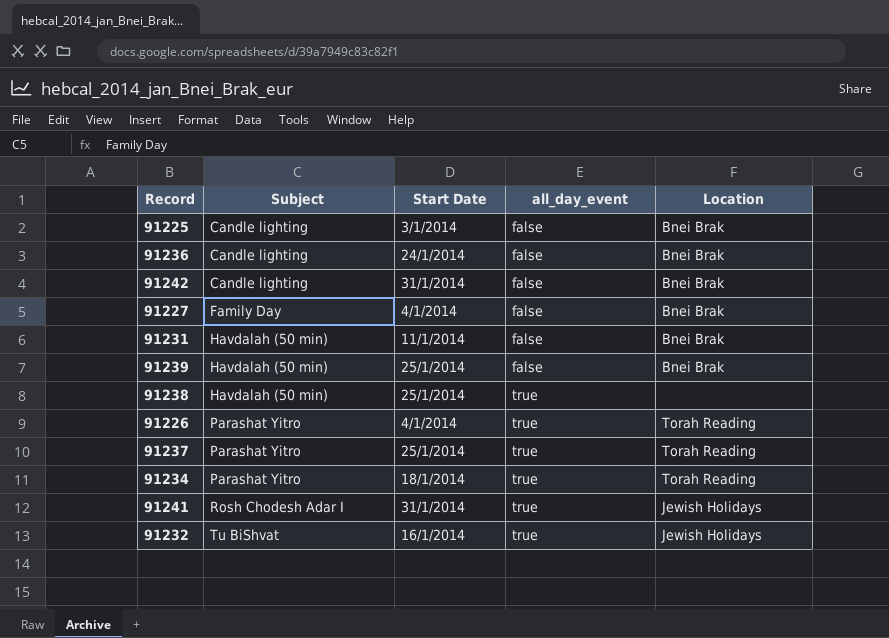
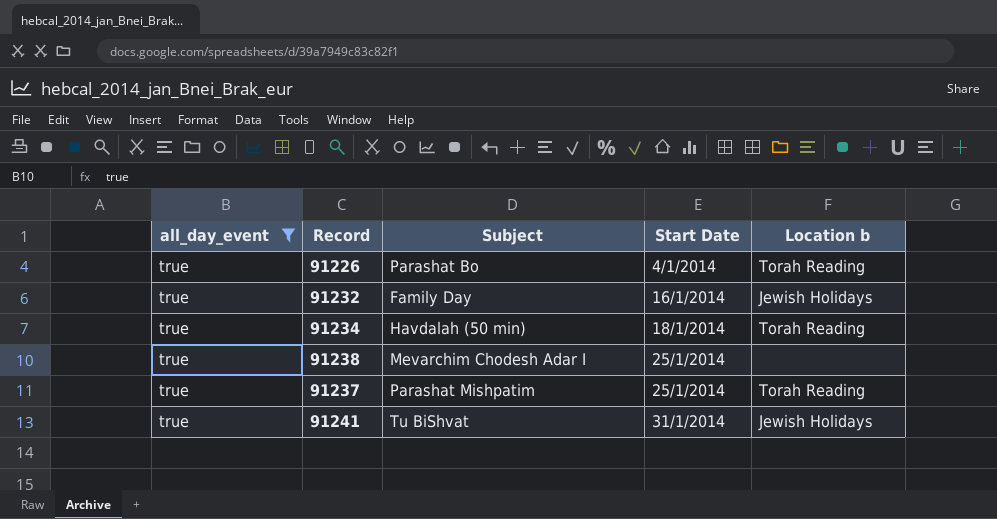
filter: none -> all_day_event = true
row order: Subject ascending -> Start Date ascending
column all_day_event | position: 4 -> 1
column name: Location -> Location b
91226 | Subject: Parashat Yitro -> Parashat Bo
91232 | Subject: Tu BiShvat -> Family Day
91234 | Subject: Parashat Yitro -> Havdalah (50 min)
91238 | Subject: Havdalah (50 min) -> Mevarchim Chodesh Adar I
91237 | Subject: Parashat Yitro -> Parashat Mishpatim
91241 | Subject: Rosh Chodesh Adar I -> Tu BiShvat

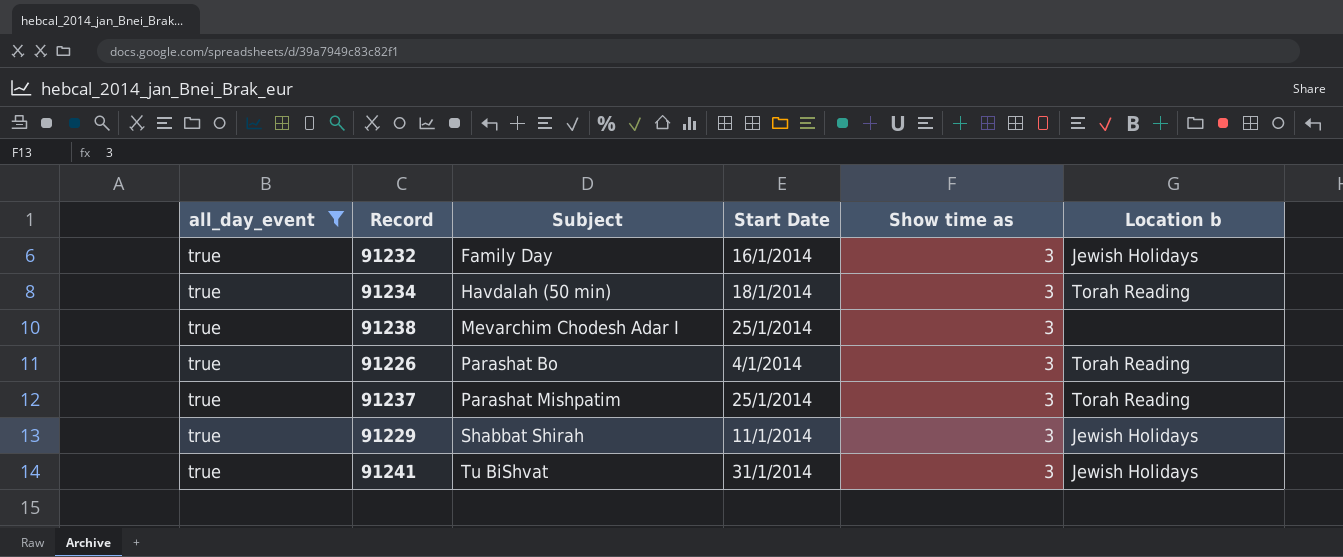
row order: Start Date ascending -> Subject ascending
column Show time as | position: none -> 5
row 91229: none -> true | Shabbat Shirah | 11/1/2014 | 3 | Jewish Holidays

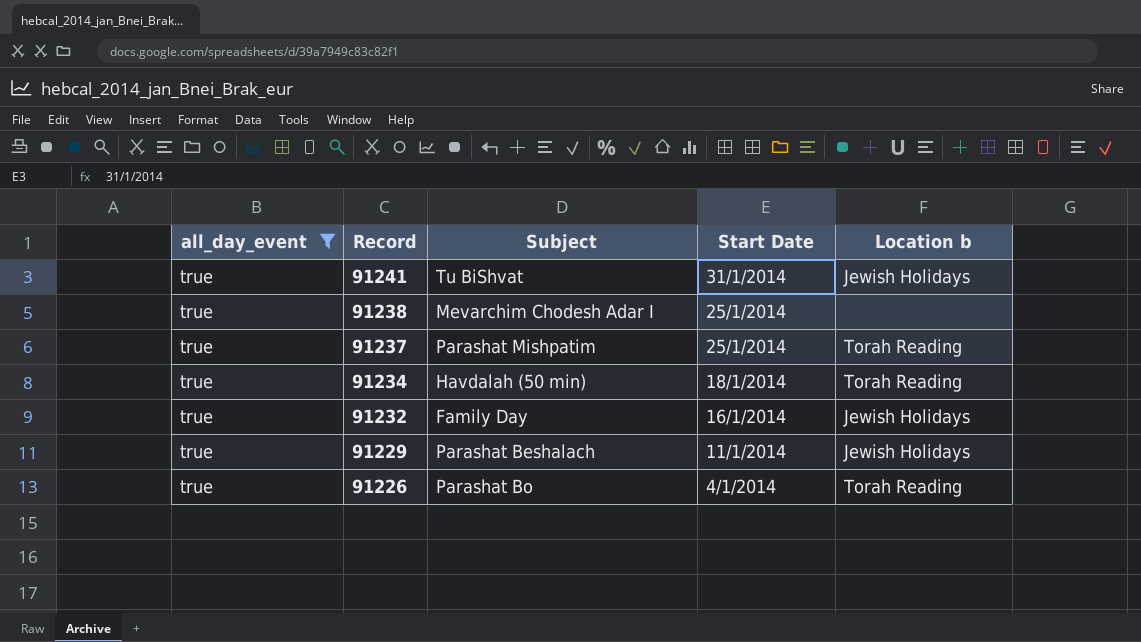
row order: Subject ascending -> Record descending
column Show time as | position: 5 -> none
91229 | Subject: Shabbat Shirah -> Parashat Beshalach

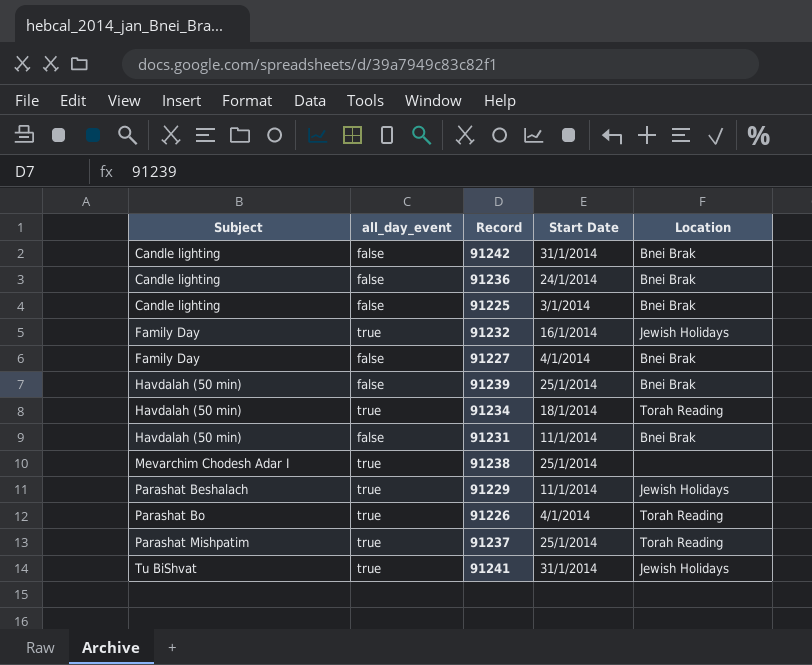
filter: all_day_event = true -> none
row order: Record descending -> Subject ascending
column Subject | position: 3 -> 1
column name: Location b -> Location

